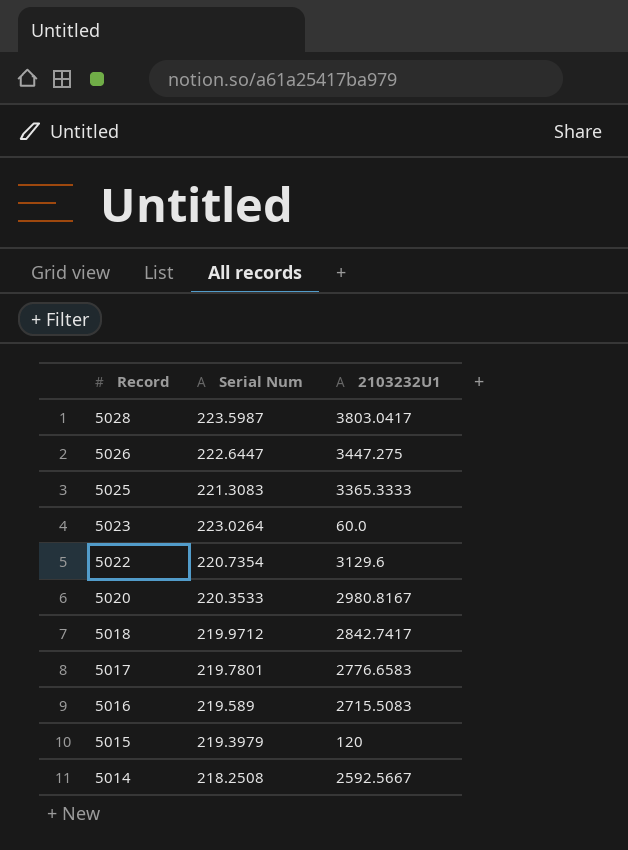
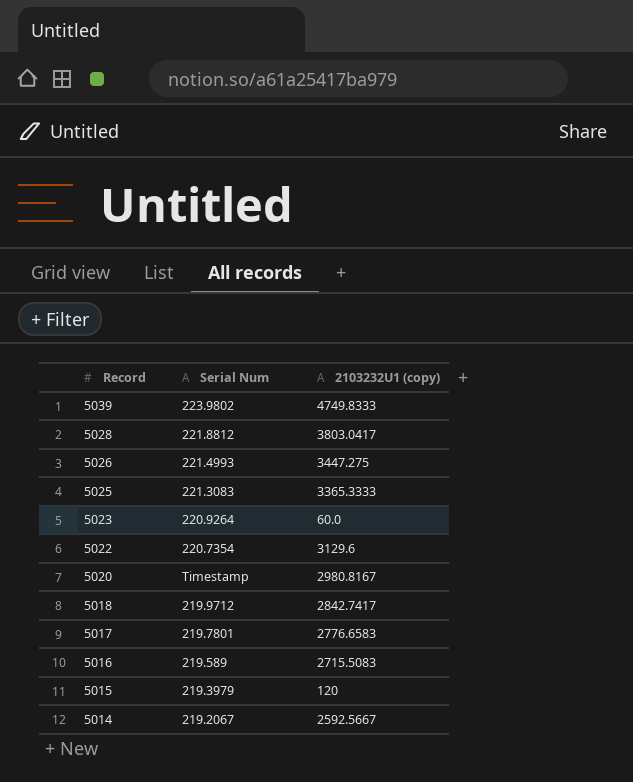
column name: 2103232U1 -> 2103232U1 (copy)
row 5039: none -> 223.9802 | 4749.8333
5028 | Serial Num: 223.5987 -> 221.8812
5026 | Serial Num: 222.6447 -> 221.4993
5023 | Serial Num: 223.0264 -> 220.9264
5020 | Serial Num: 220.3533 -> Timestamp
5014 | Serial Num: 218.2508 -> 219.2067

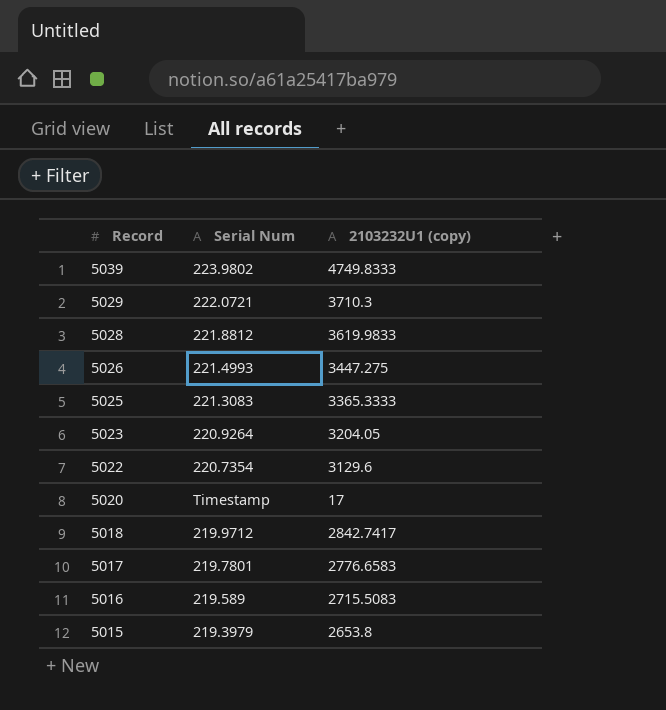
row 5014: 219.2067 | 2592.5667 -> none
row 5029: none -> 222.0721 | 3710.3
5028 | 2103232U1 (copy): 3803.0417 -> 3619.9833
5023 | 2103232U1 (copy): 60.0 -> 3204.05
5020 | 2103232U1 (copy): 2980.8167 -> 17
5015 | 2103232U1 (copy): 120 -> 2653.8

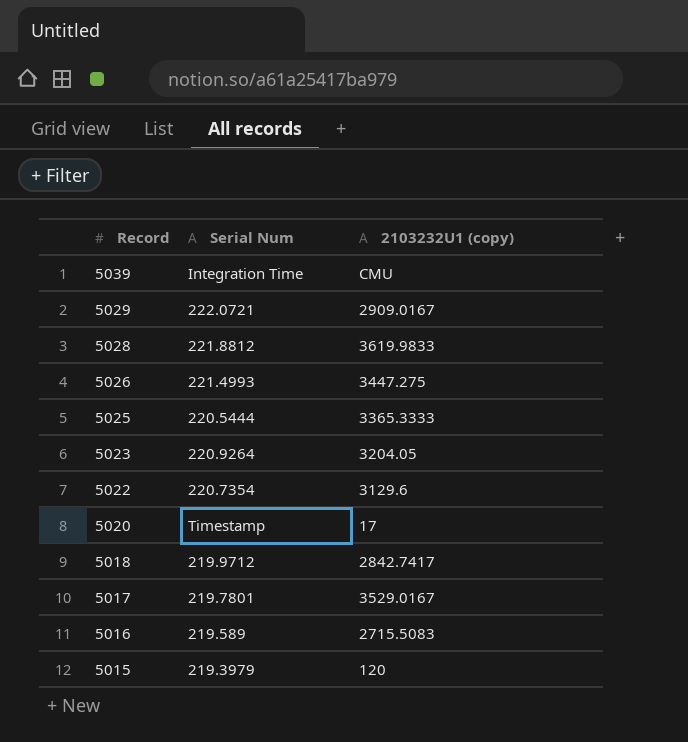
5039 | Serial Num: 223.9802 -> Integration Time
5039 | 2103232U1 (copy): 4749.8333 -> CMU
5029 | 2103232U1 (copy): 3710.3 -> 2909.0167
5025 | Serial Num: 221.3083 -> 220.5444
5017 | 2103232U1 (copy): 2776.6583 -> 3529.0167
5015 | 2103232U1 (copy): 2653.8 -> 120

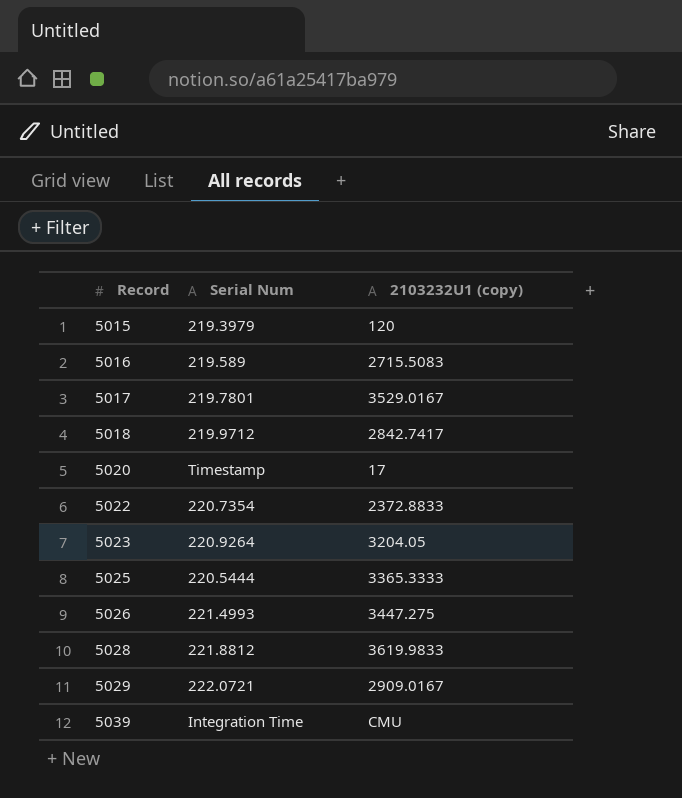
row order: Record descending -> Record ascending
5022 | 2103232U1 (copy): 3129.6 -> 2372.8833

